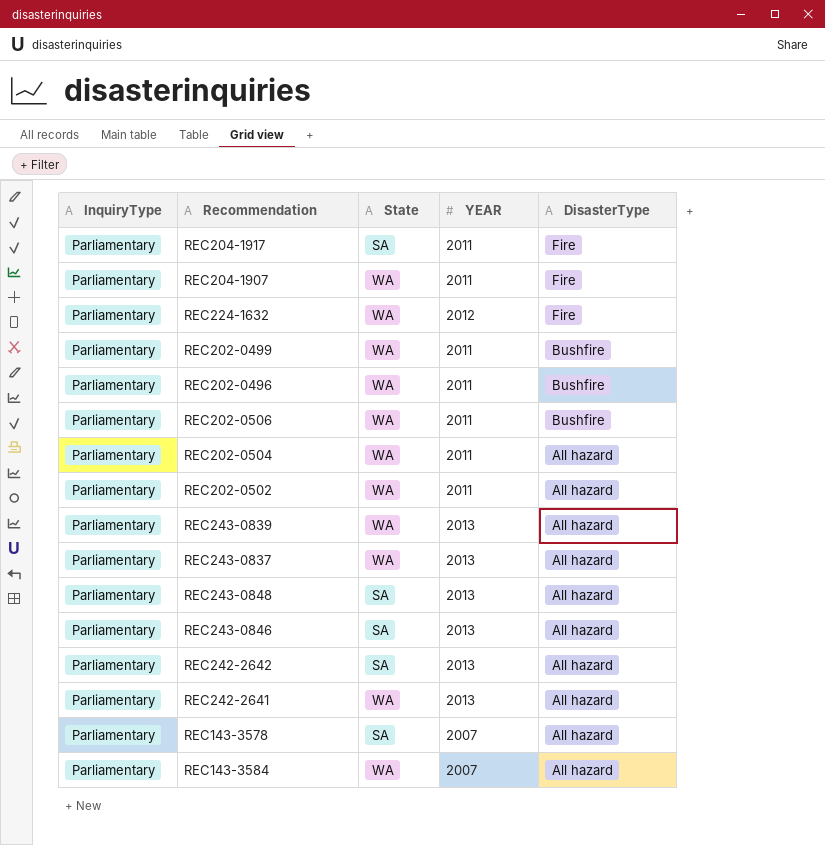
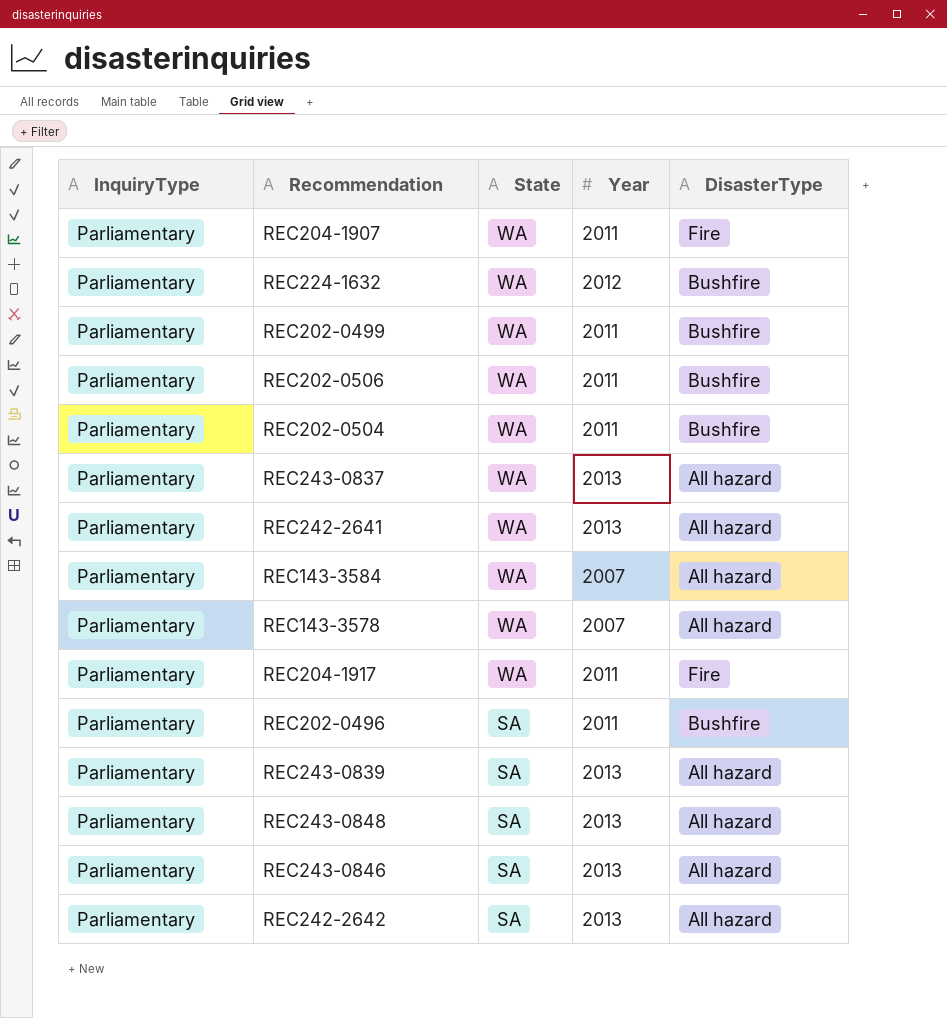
row order: DisasterType descending -> State descending
column name: YEAR -> Year
row REC202-0502: Parliamentary | WA | 2011 | All hazard -> none
REC224-1632 | DisasterType: Fire -> Bushfire
REC202-0504 | DisasterType: All hazard -> Bushfire
REC143-3578 | State: SA -> WA
REC204-1917 | State: SA -> WA
REC202-0496 | State: WA -> SA
REC243-0839 | State: WA -> SA

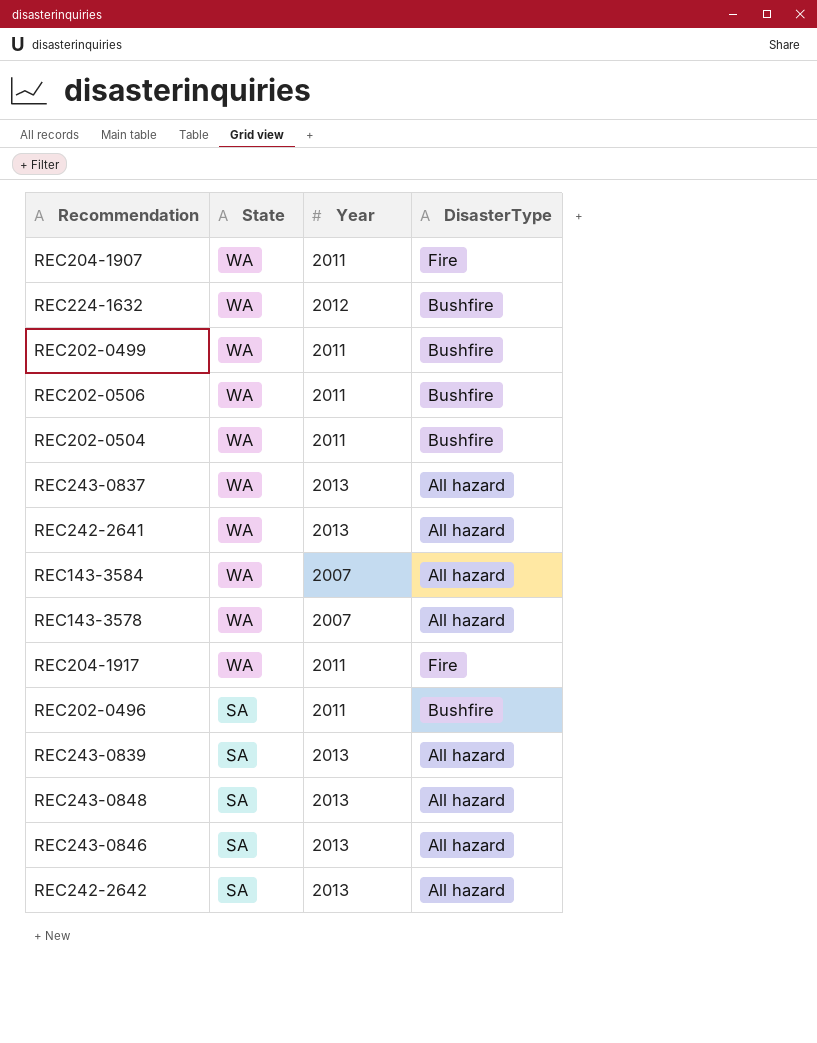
column InquiryType | position: 1 -> none

